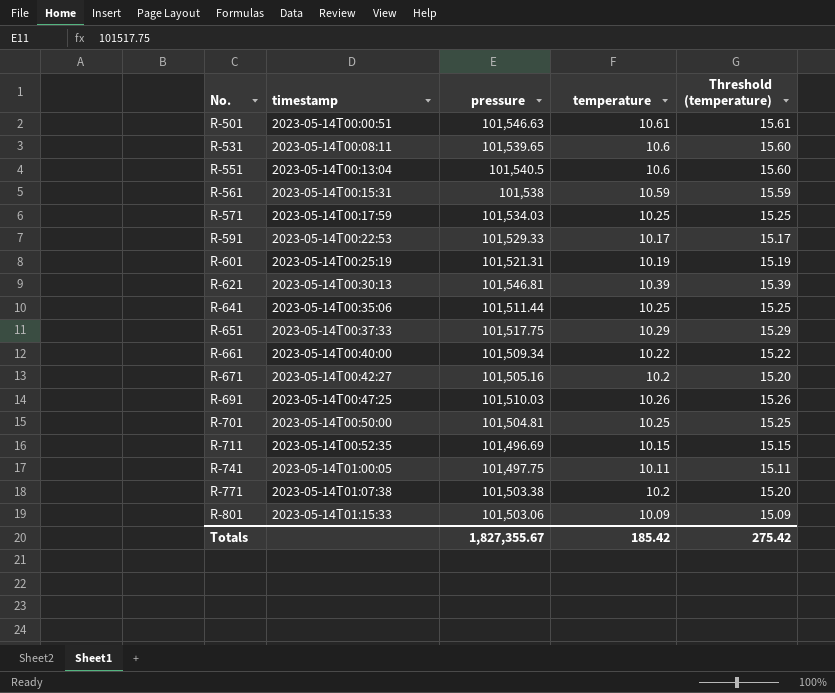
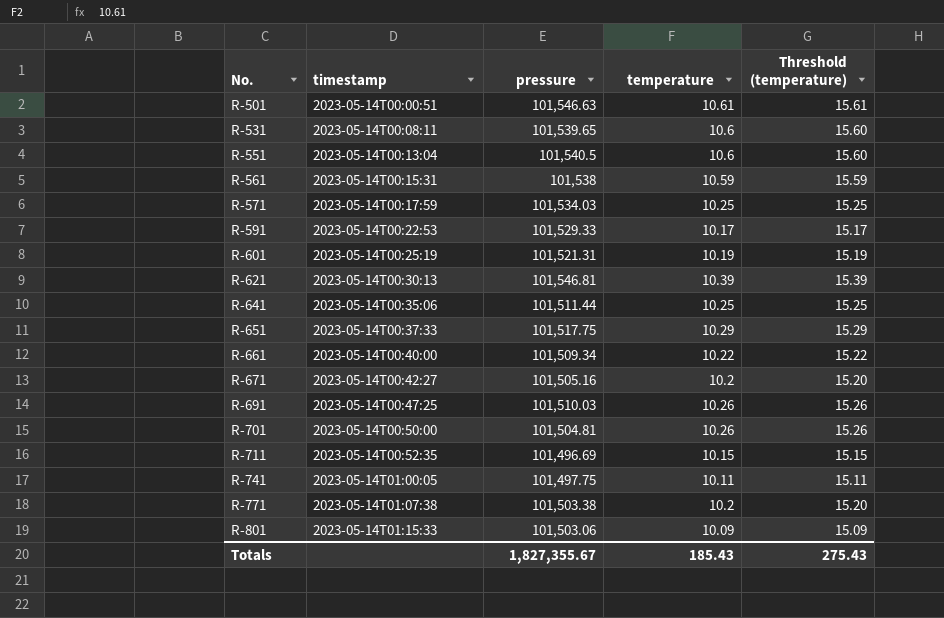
R-701 | temperature: 10.25 -> 10.26
R-701 | Threshold (temperature): 15.25 -> 15.26
Totals | temperature: 185.42 -> 185.43
Totals | Threshold (temperature): 275.42 -> 275.43

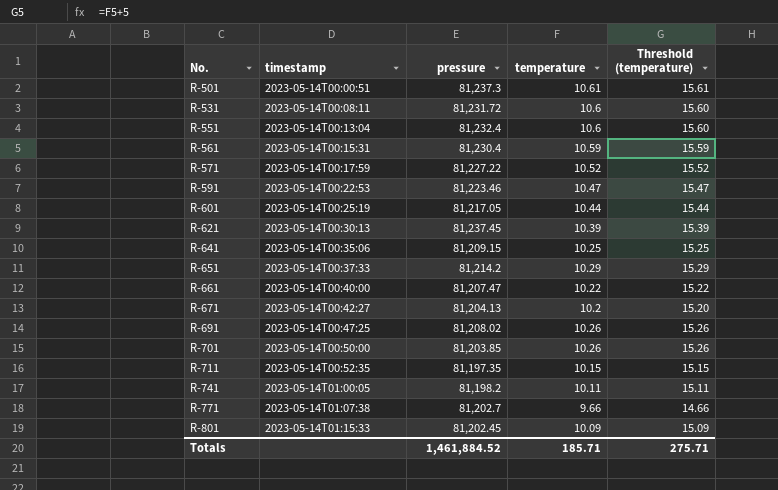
R-501 | pressure: 101,546.63 -> 81,237.3
R-531 | pressure: 101,539.65 -> 81,231.72
R-551 | pressure: 101,540.5 -> 81,232.4
R-561 | pressure: 101,538 -> 81,230.4
R-571 | pressure: 101,534.03 -> 81,227.22
R-571 | temperature: 10.25 -> 10.52
R-571 | Threshold (temperature): 15.25 -> 15.52
R-591 | pressure: 101,529.33 -> 81,223.46
R-591 | temperature: 10.17 -> 10.47
R-591 | Threshold (temperature): 15.17 -> 15.47
R-601 | pressure: 101,521.31 -> 81,217.05
R-601 | temperature: 10.19 -> 10.44
R-601 | Threshold (temperature): 15.19 -> 15.44
R-621 | pressure: 101,546.81 -> 81,237.45
R-641 | pressure: 101,511.44 -> 81,209.15
R-651 | pressure: 101,517.75 -> 81,214.2
R-661 | pressure: 101,509.34 -> 81,207.47
R-671 | pressure: 101,505.16 -> 81,204.13
R-691 | pressure: 101,510.03 -> 81,208.02
R-701 | pressure: 101,504.81 -> 81,203.85
R-711 | pressure: 101,496.69 -> 81,197.35
R-741 | pressure: 101,497.75 -> 81,198.2
R-771 | pressure: 101,503.38 -> 81,202.7
R-771 | temperature: 10.2 -> 9.66
R-771 | Threshold (temperature): 15.20 -> 14.66
R-801 | pressure: 101,503.06 -> 81,202.45
Totals | pressure: 1,827,355.67 -> 1,461,884.52
Totals | temperature: 185.43 -> 185.71
Totals | Threshold (temperature): 275.43 -> 275.71

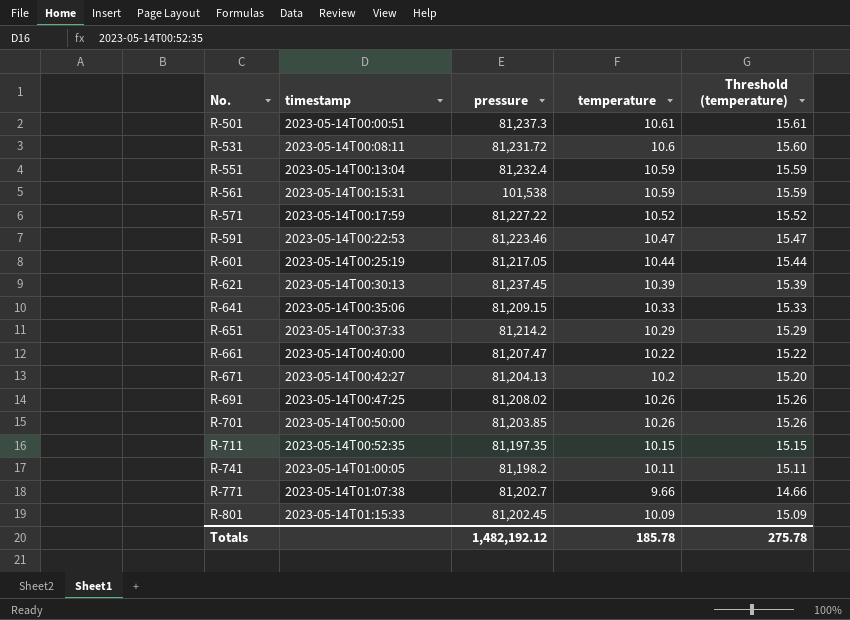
R-551 | temperature: 10.6 -> 10.59
R-551 | Threshold (temperature): 15.60 -> 15.59
R-561 | pressure: 81,230.4 -> 101,538
R-641 | temperature: 10.25 -> 10.33
R-641 | Threshold (temperature): 15.25 -> 15.33
Totals | pressure: 1,461,884.52 -> 1,482,192.12
Totals | temperature: 185.71 -> 185.78
Totals | Threshold (temperature): 275.71 -> 275.78

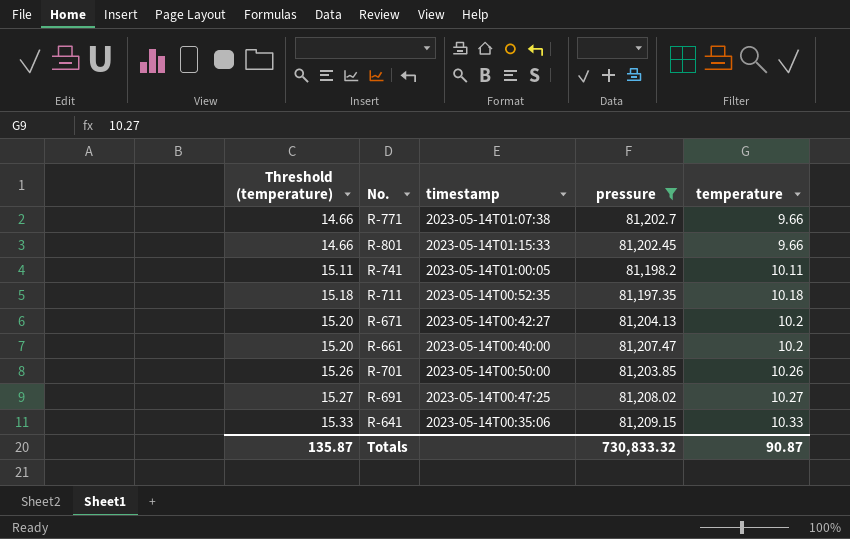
filter: none -> pressure <= 81,209.15
row order: No. ascending -> Threshold (temperature) ascending
column Threshold (temperature) | position: 5 -> 1
R-801 | Threshold (temperature): 15.09 -> 14.66
R-801 | temperature: 10.09 -> 9.66
R-711 | Threshold (temperature): 15.15 -> 15.18
R-711 | temperature: 10.15 -> 10.18
R-661 | Threshold (temperature): 15.22 -> 15.20
R-661 | temperature: 10.22 -> 10.2
R-691 | Threshold (temperature): 15.26 -> 15.27
R-691 | temperature: 10.26 -> 10.27
Totals | Threshold (temperature): 275.78 -> 135.87
Totals | pressure: 1,482,192.12 -> 730,833.32
Totals | temperature: 185.78 -> 90.87

